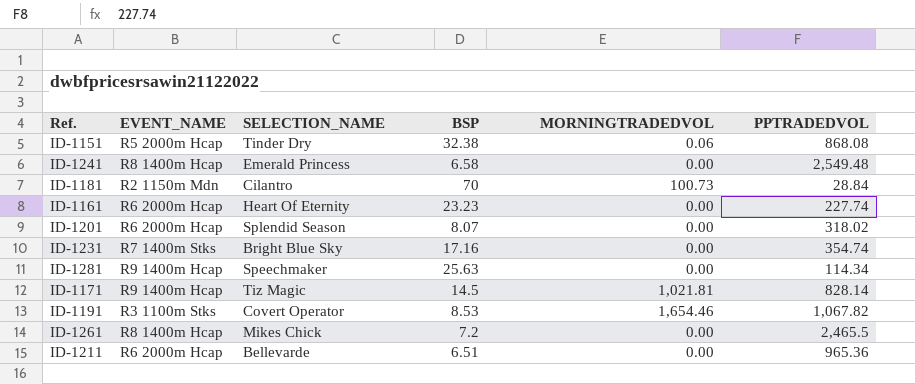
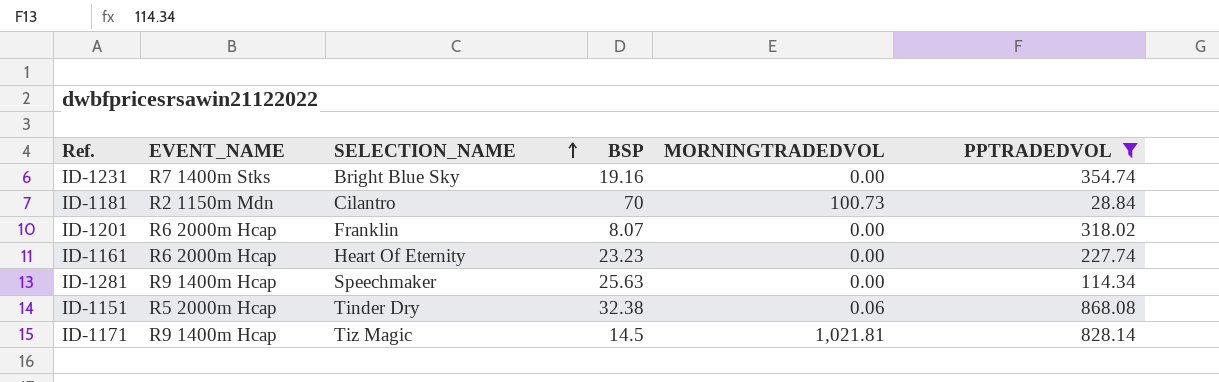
filter: none -> PPTRADEDVOL <= 868.08
row order: none -> SELECTION_NAME ascending
ID-1231 | BSP: 17.16 -> 19.16
ID-1201 | SELECTION_NAME: Splendid Season -> Franklin

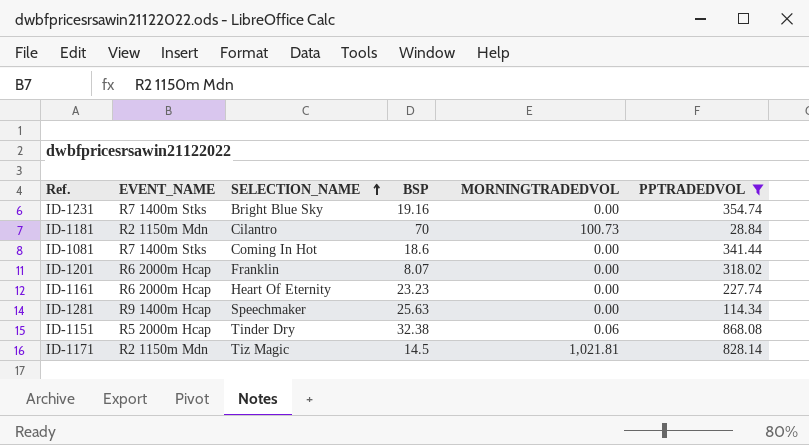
row ID-1081: none -> R7 1400m Stks | Coming In Hot | 18.6 | 0.00 | 341.44
ID-1171 | EVENT_NAME: R9 1400m Hcap -> R2 1150m Mdn

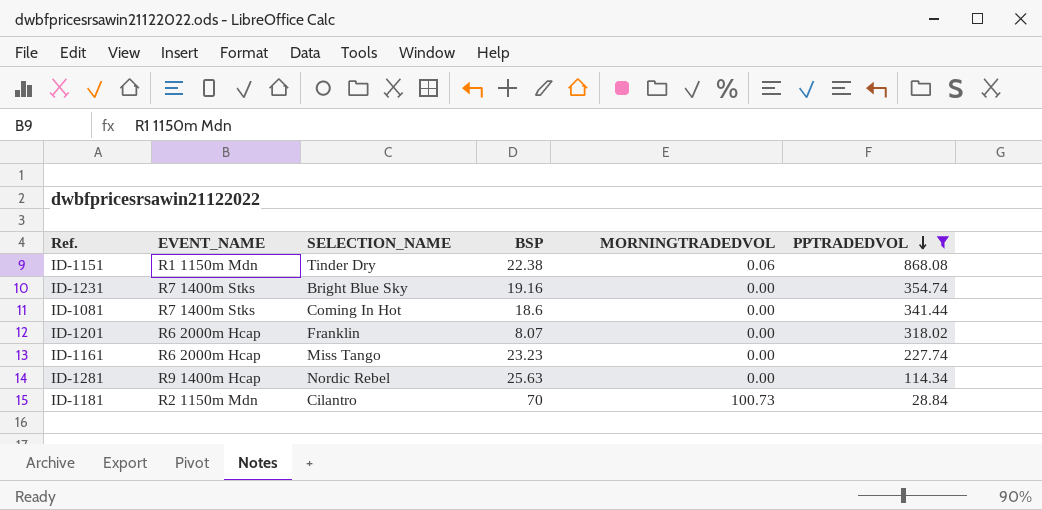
row order: SELECTION_NAME ascending -> PPTRADEDVOL descending
row ID-1171: R2 1150m Mdn | Tiz Magic | 14.5 | 1,021.81 | 828.14 -> none
ID-1151 | EVENT_NAME: R5 2000m Hcap -> R1 1150m Mdn
ID-1151 | BSP: 32.38 -> 22.38
ID-1161 | SELECTION_NAME: Heart Of Eternity -> Miss Tango
ID-1281 | SELECTION_NAME: Speechmaker -> Nordic Rebel

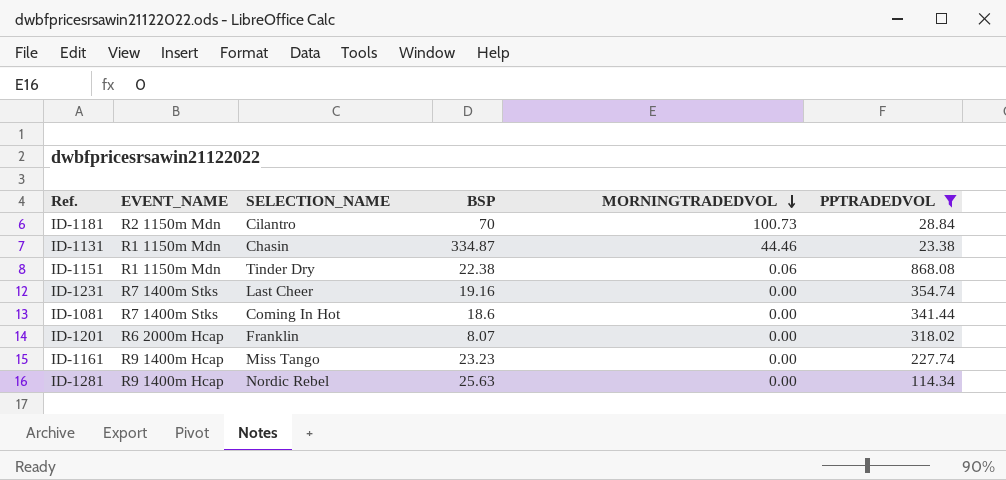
row order: PPTRADEDVOL descending -> MORNINGTRADEDVOL descending
row ID-1131: none -> R1 1150m Mdn | Chasin | 334.87 | 44.46 | 23.38
ID-1231 | SELECTION_NAME: Bright Blue Sky -> Last Cheer
ID-1161 | EVENT_NAME: R6 2000m Hcap -> R9 1400m Hcap

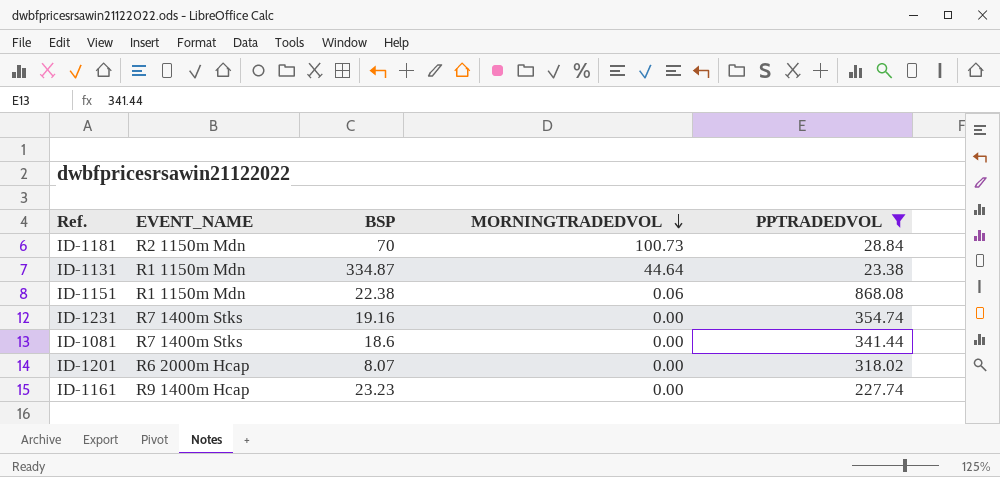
column SELECTION_NAME | position: 3 -> none
row ID-1281: R9 1400m Hcap | Nordic Rebel | 25.63 | 0.00 | 114.34 -> none
ID-1131 | MORNINGTRADEDVOL: 44.46 -> 44.64

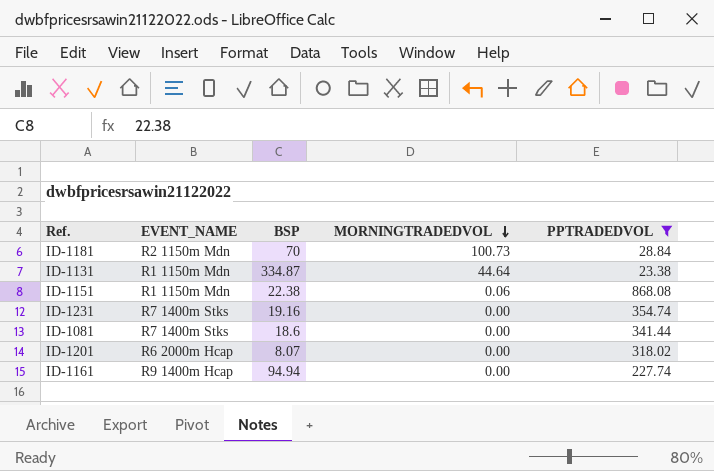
ID-1161 | BSP: 23.23 -> 94.94

